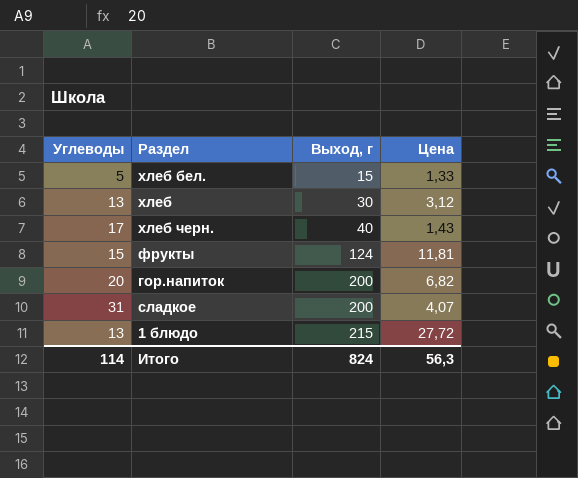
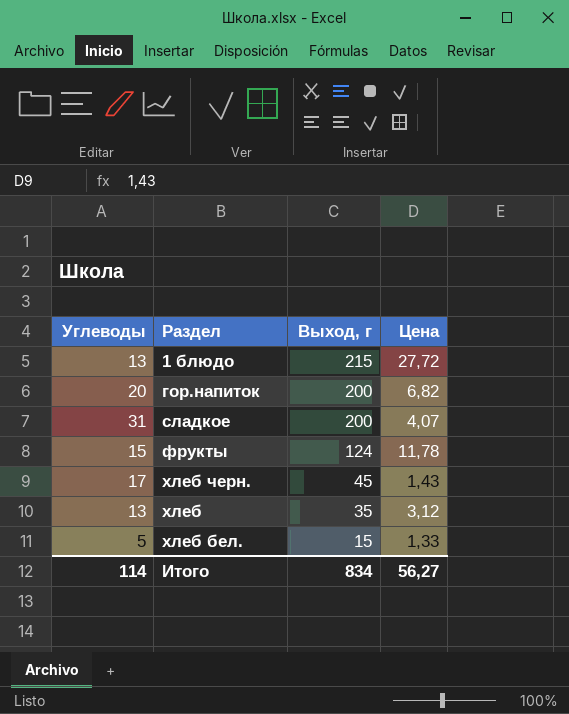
row order: Выход, г ascending -> Выход, г descending
фрукты | Цена: 11,81 -> 11,78
хлеб черн. | Выход, г: 40 -> 45
хлеб | Выход, г: 30 -> 35
Итого | Выход, г: 824 -> 834
Итого | Цена: 56,3 -> 56,27

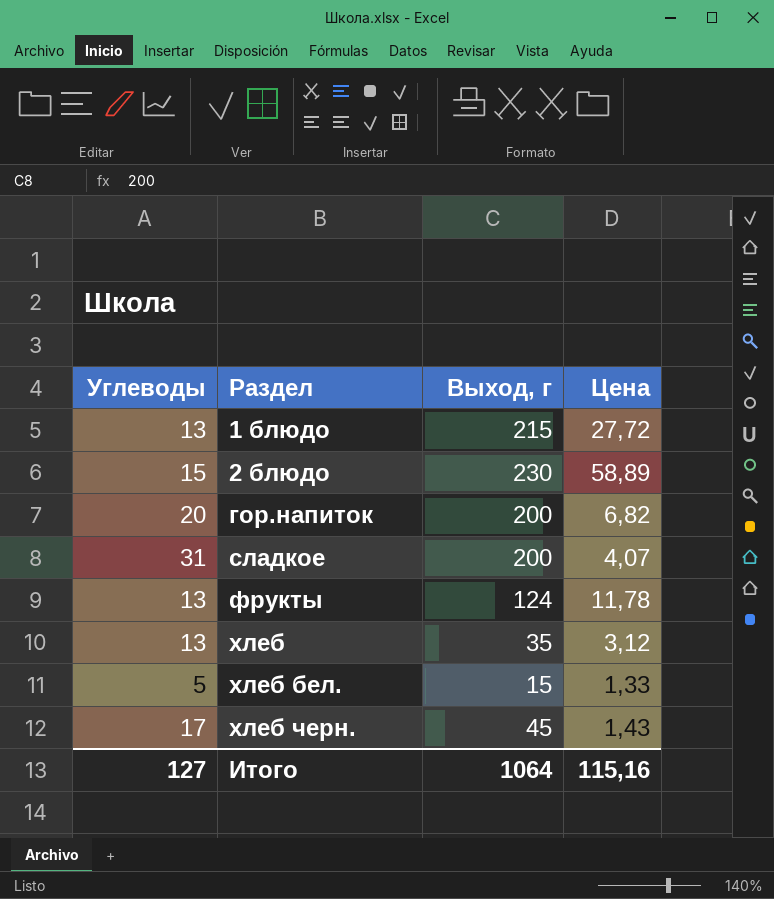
row order: Выход, г descending -> Раздел ascending
row 2 блюдо: none -> 15 | 230 | 58,89
фрукты | Углеводы: 15 -> 13
Итого | Углеводы: 114 -> 127
Итого | Выход, г: 834 -> 1064
Итого | Цена: 56,27 -> 115,16

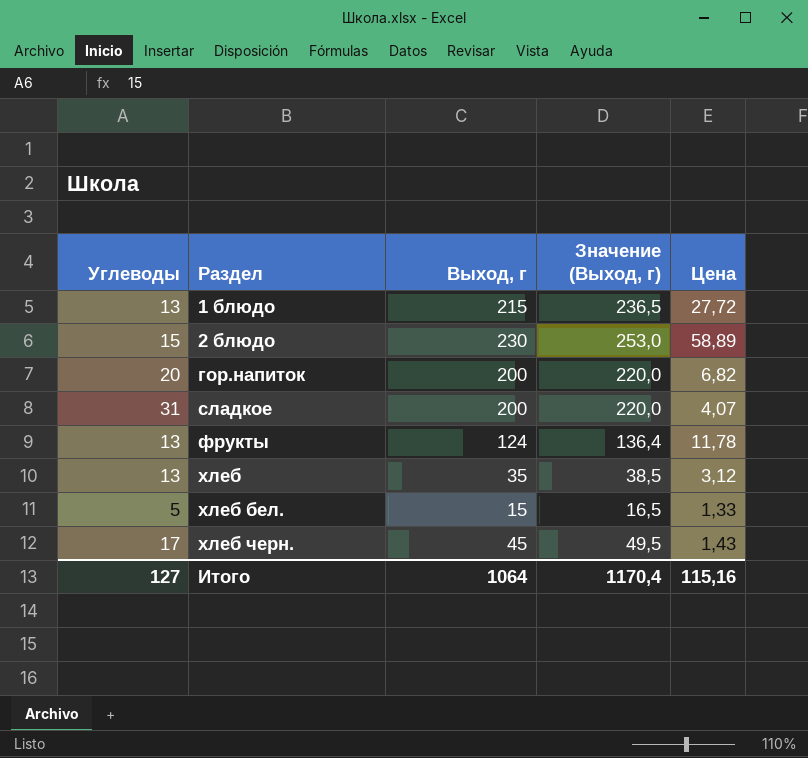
column Значение (Выход, г) | formula: none -> [Выход, г] * 1,1

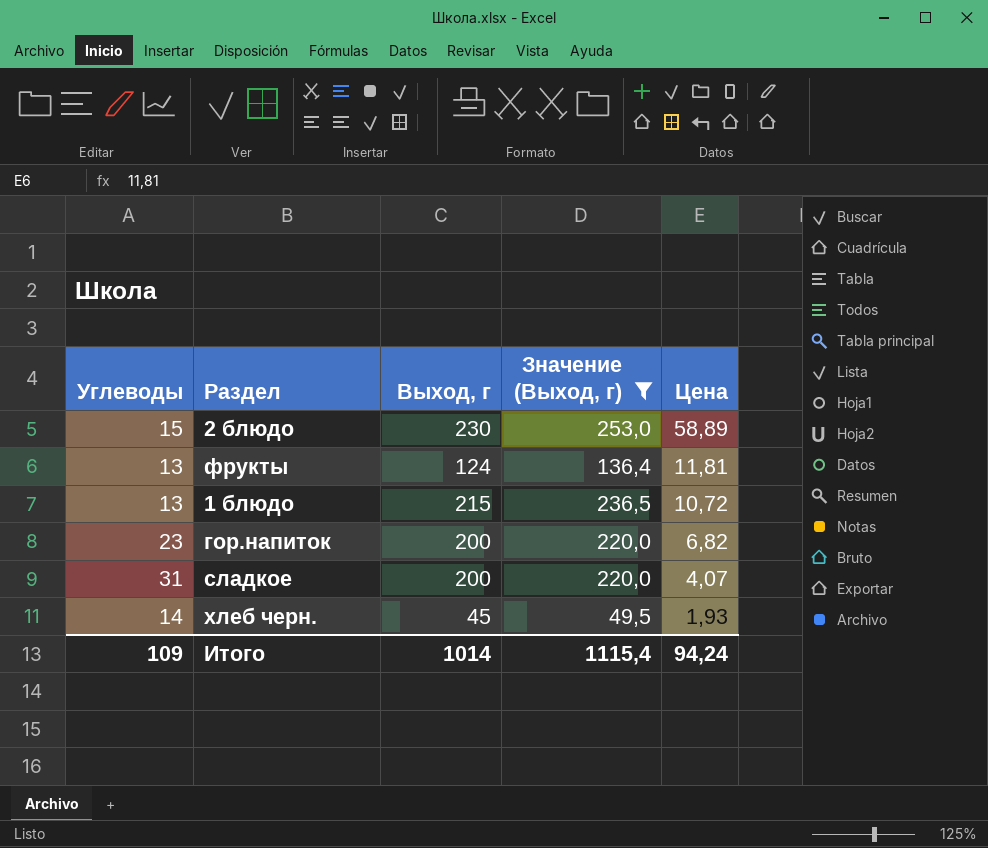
filter: none -> Значение (Выход, г) >= 49,5
row order: Раздел ascending -> Цена descending
фрукты | Цена: 11,78 -> 11,81
1 блюдо | Цена: 27,72 -> 10,72
гор.напиток | Углеводы: 20 -> 23
хлеб черн. | Углеводы: 17 -> 14
хлеб черн. | Цена: 1,43 -> 1,93
Итого | Углеводы: 127 -> 109
Итого | Выход, г: 1064 -> 1014
Итого | Значение (Выход, г): 1170,4 -> 1115,4
Итого | Цена: 115,16 -> 94,24

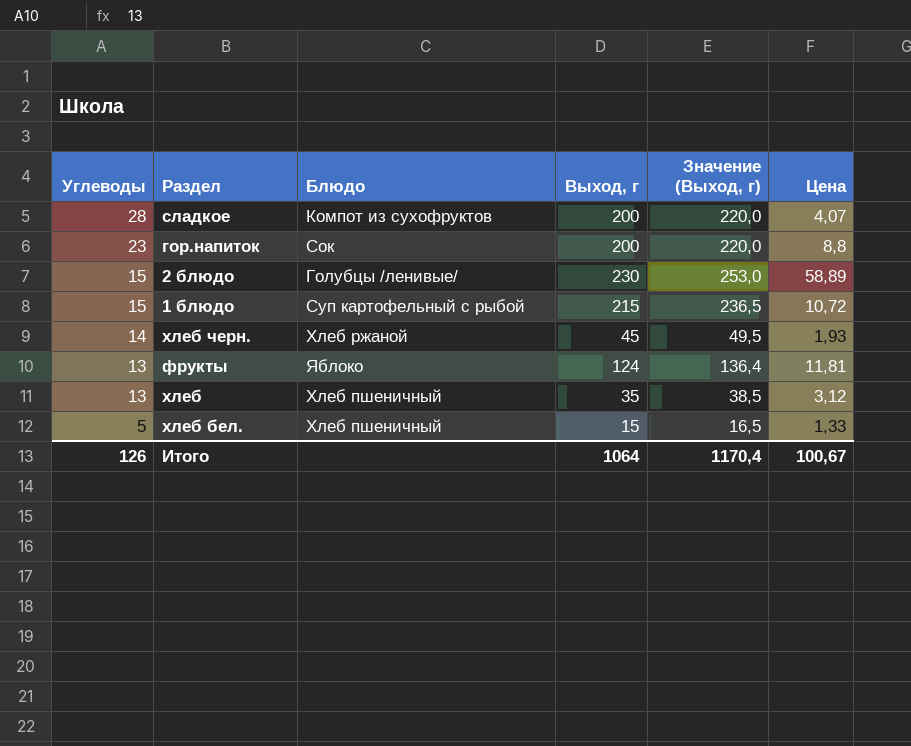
filter: Значение (Выход, г) >= 49,5 -> none
row order: Цена descending -> Углеводы descending
column Блюдо | position: none -> 3
сладкое | Углеводы: 31 -> 28
гор.напиток | Цена: 6,82 -> 8,8
1 блюдо | Углеводы: 13 -> 15
Итого | Углеводы: 109 -> 126
Итого | Выход, г: 1014 -> 1064
Итого | Значение (Выход, г): 1115,4 -> 1170,4
Итого | Цена: 94,24 -> 100,67

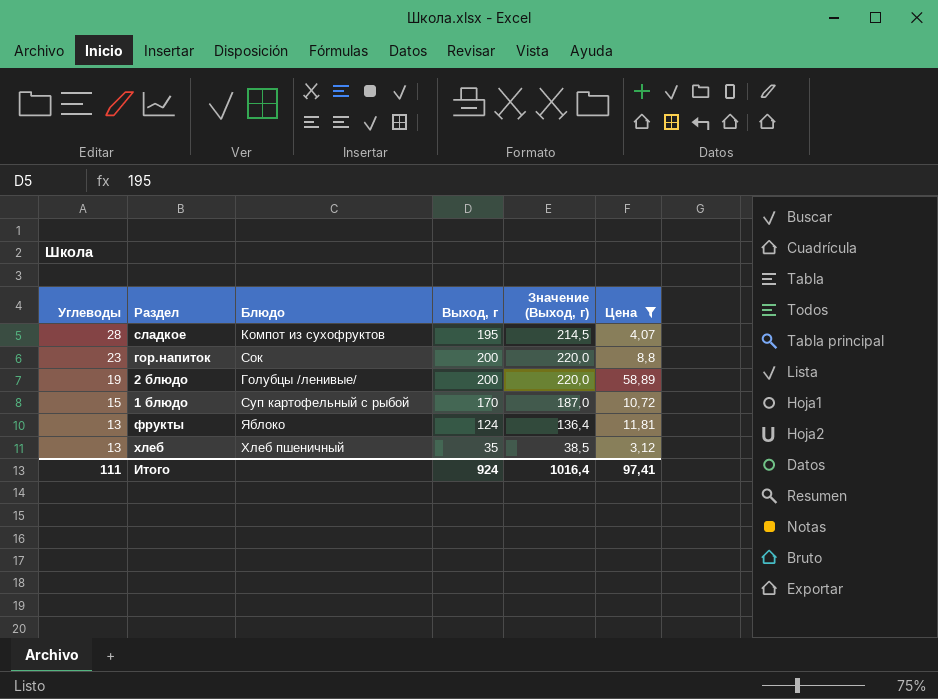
filter: none -> Цена >= 3,12
сладкое | Выход, г: 200 -> 195
сладкое | Значение (Выход, г): 220,0 -> 214,5
2 блюдо | Углеводы: 15 -> 19
2 блюдо | Выход, г: 230 -> 200
2 блюдо | Значение (Выход, г): 253,0 -> 220,0
1 блюдо | Выход, г: 215 -> 170
1 блюдо | Значение (Выход, г): 236,5 -> 187,0
Итого | Углеводы: 126 -> 111
Итого | Выход, г: 1064 -> 924
Итого | Значение (Выход, г): 1170,4 -> 1016,4
Итого | Цена: 100,67 -> 97,41

